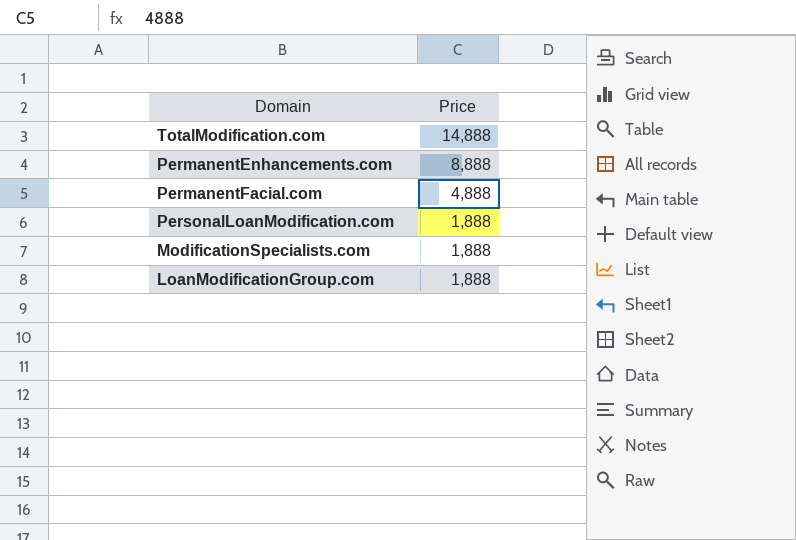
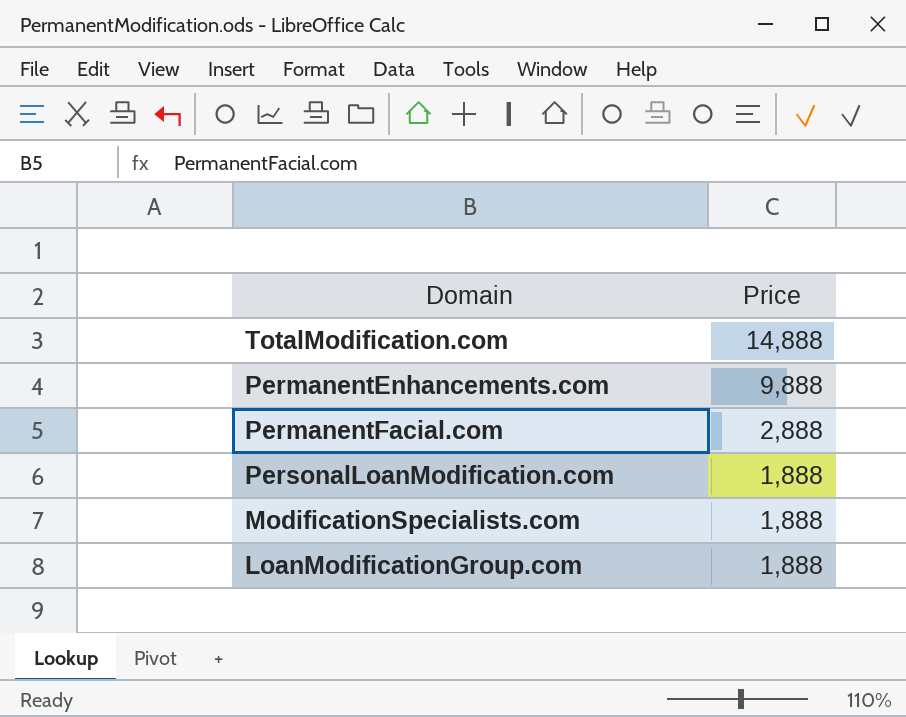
PermanentEnhancements.com | Price: 8,888 -> 9,888
PermanentFacial.com | Price: 4,888 -> 2,888

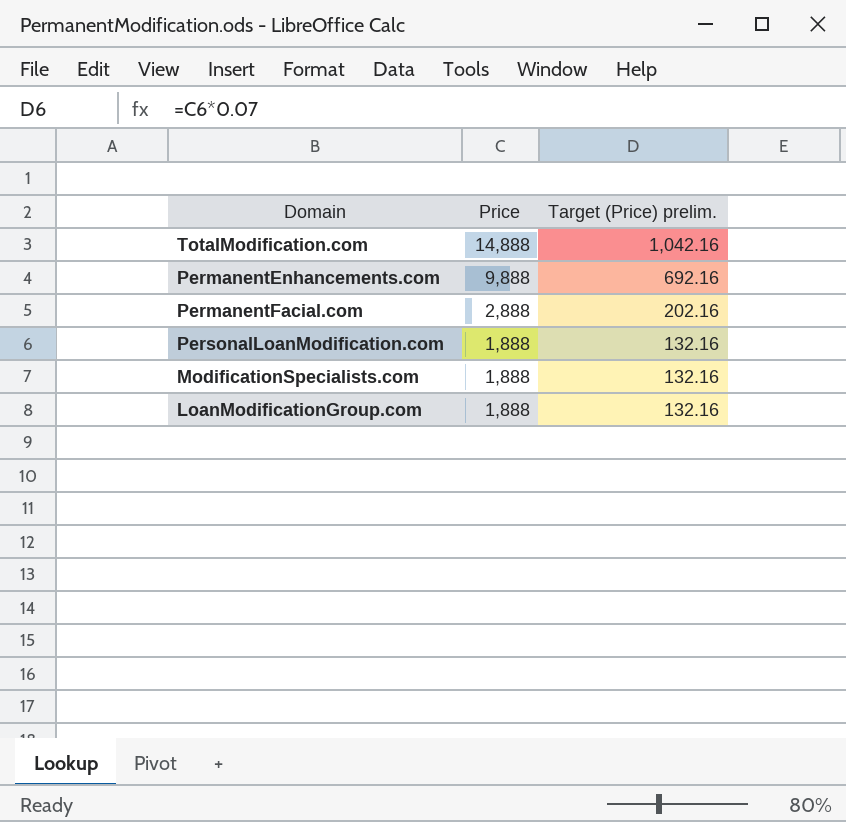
column Target (Price) prelim. | formula: none -> [Price] * 0.07

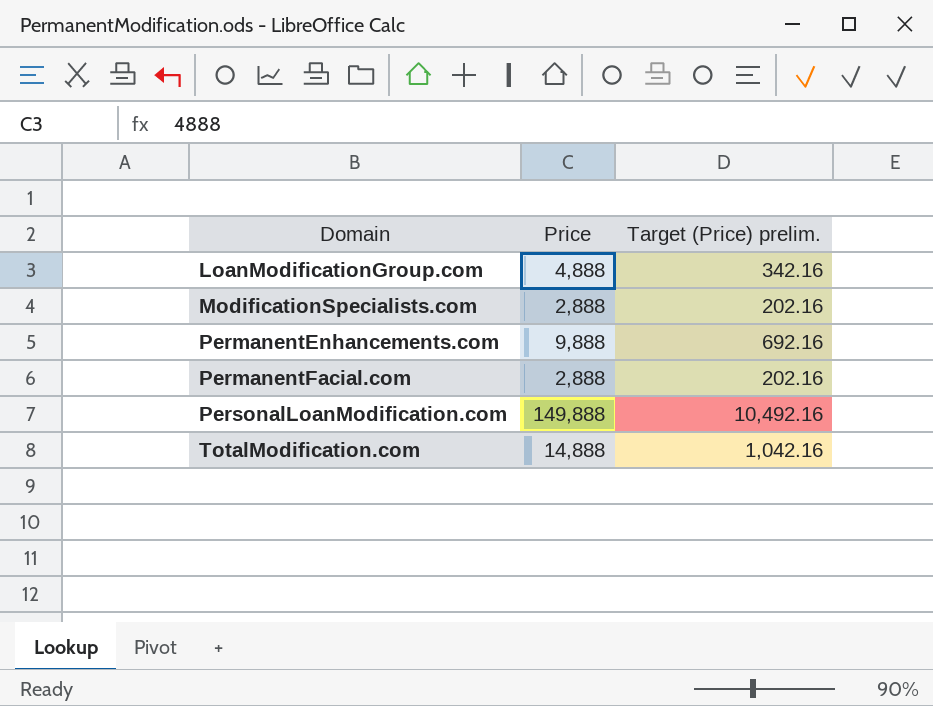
row order: Price descending -> Domain ascending
LoanModificationGroup.com | Price: 1,888 -> 4,888
LoanModificationGroup.com | Target (Price) prelim.: 132.16 -> 342.16
ModificationSpecialists.com | Price: 1,888 -> 2,888
ModificationSpecialists.com | Target (Price) prelim.: 132.16 -> 202.16
PersonalLoanModification.com | Price: 1,888 -> 149,888
PersonalLoanModification.com | Target (Price) prelim.: 132.16 -> 10,492.16

